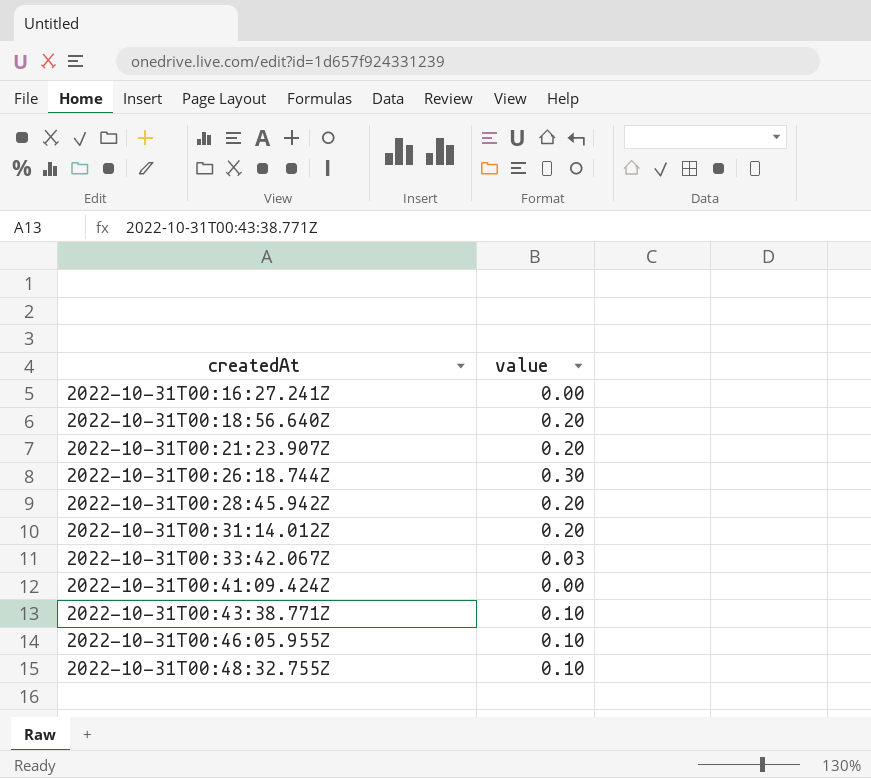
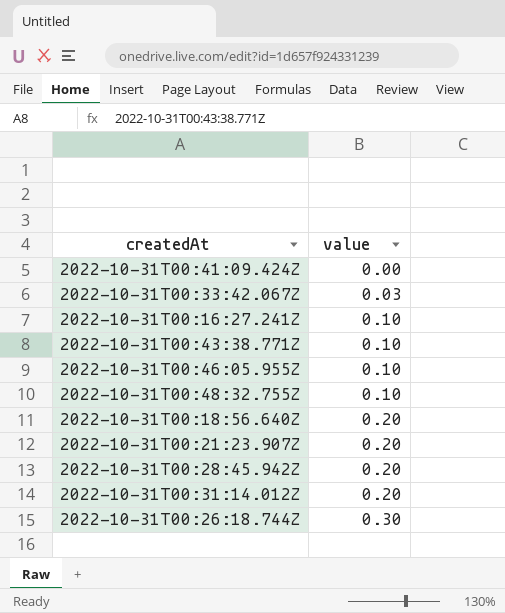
row order: createdAt ascending -> value ascending
2022-10-31T00:16:27.241Z | value: 0.00 -> 0.10

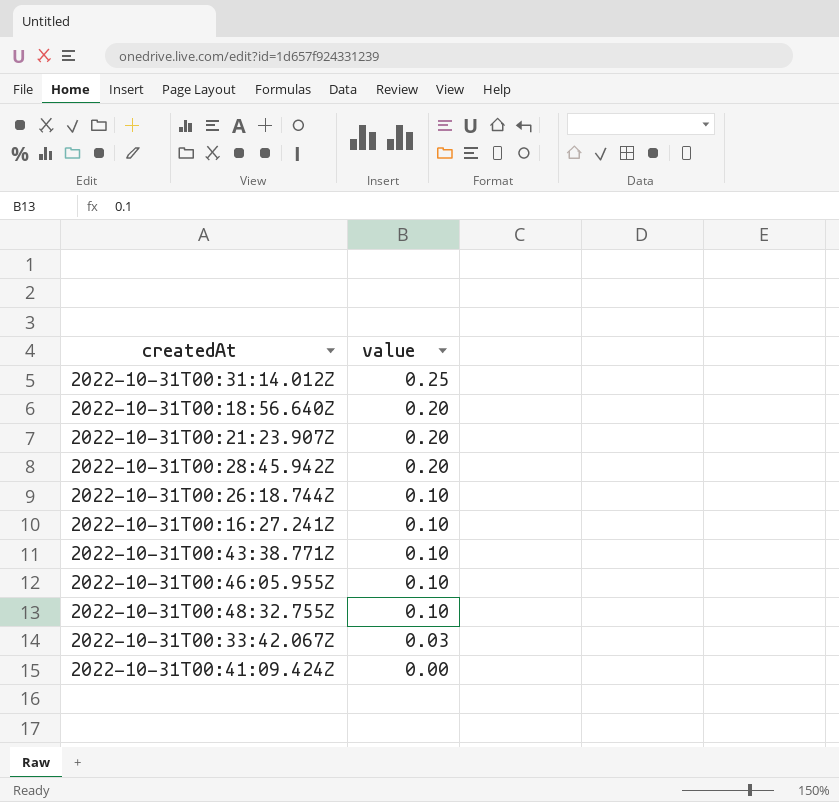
row order: value ascending -> value descending
2022-10-31T00:31:14.012Z | value: 0.20 -> 0.25
2022-10-31T00:26:18.744Z | value: 0.30 -> 0.10

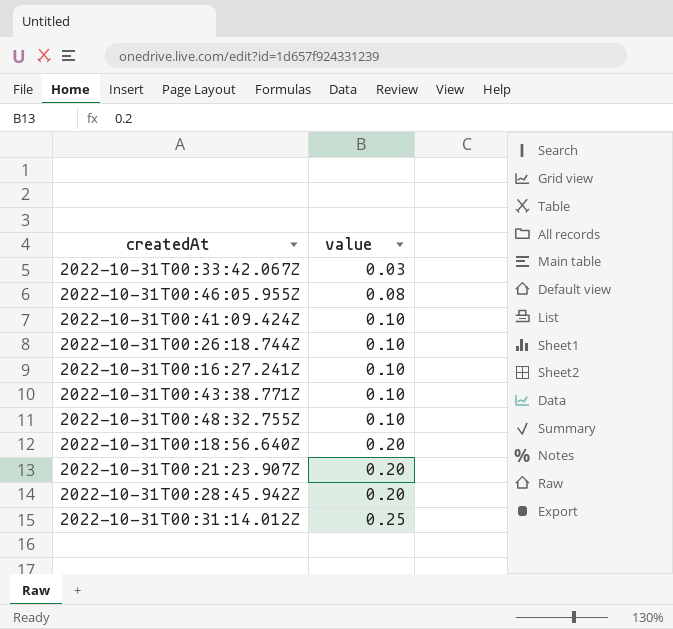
row order: value descending -> value ascending
2022-10-31T00:46:05.955Z | value: 0.10 -> 0.08
2022-10-31T00:41:09.424Z | value: 0.00 -> 0.10

